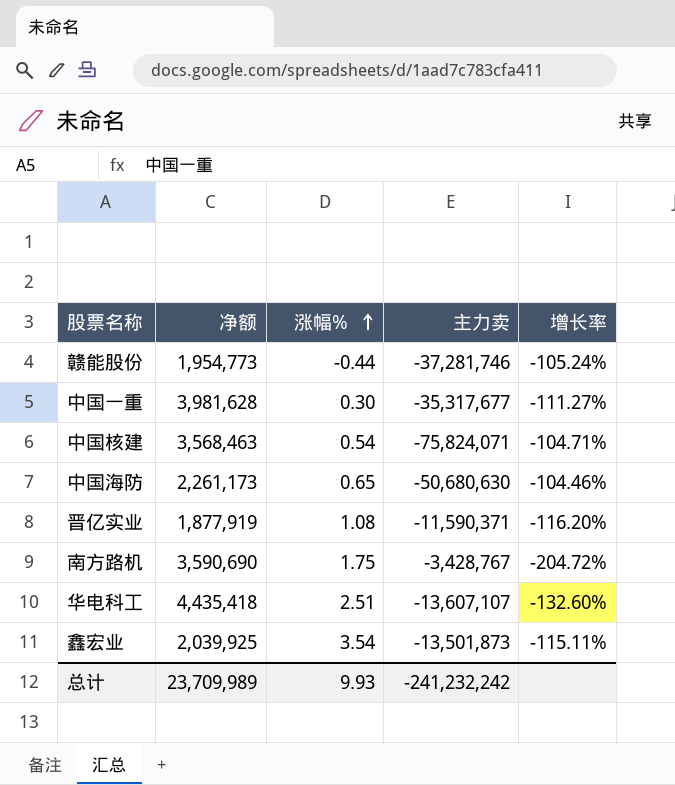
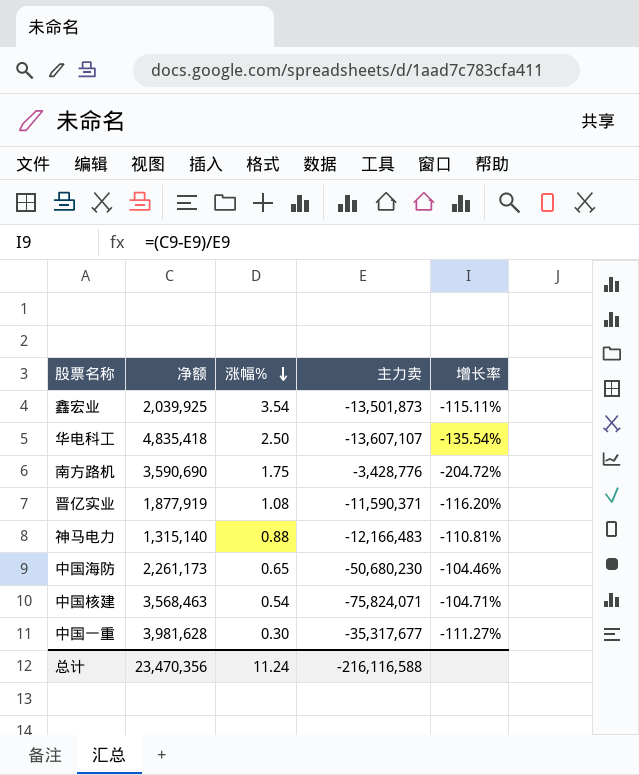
row order: 涨幅% ascending -> 涨幅% descending
row 赣能股份: 1,954,773 | -0.44 | -37,281,746 | -105.24% -> none
华电科工 | 净额: 4,435,418 -> 4,835,418
华电科工 | 涨幅%: 2.51 -> 2.50
华电科工 | 增长率: -132.60% -> -135.54%
南方路机 | 主力卖: -3,428,767 -> -3,428,776
row 神马电力: none -> 1,315,140 | 0.88 | -12,166,483 | -110.81%
中国海防 | 主力卖: -50,680,630 -> -50,680,230
总计 | 净额: 23,709,989 -> 23,470,356
总计 | 涨幅%: 9.93 -> 11.24
总计 | 主力卖: -241,232,242 -> -216,116,588

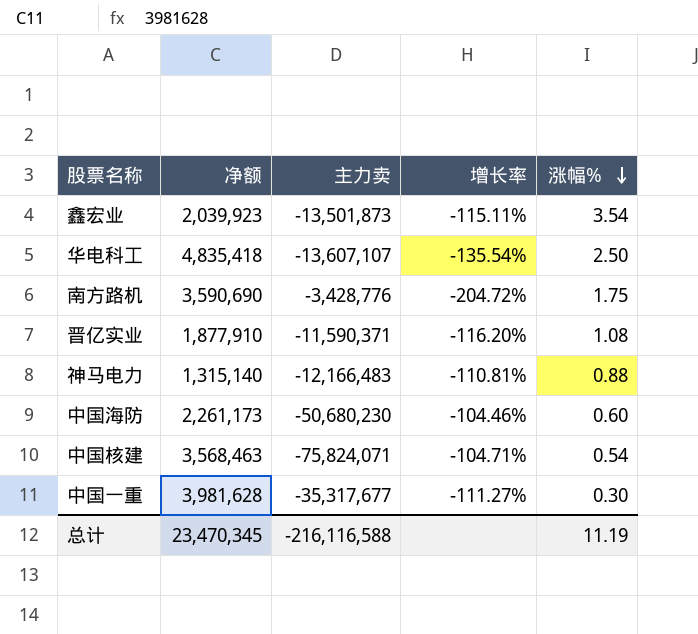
column 涨幅% | position: 3 -> 5
鑫宏业 | 净额: 2,039,925 -> 2,039,923
晋亿实业 | 净额: 1,877,919 -> 1,877,910
中国海防 | 涨幅%: 0.65 -> 0.60
总计 | 净额: 23,470,356 -> 23,470,345
总计 | 涨幅%: 11.24 -> 11.19

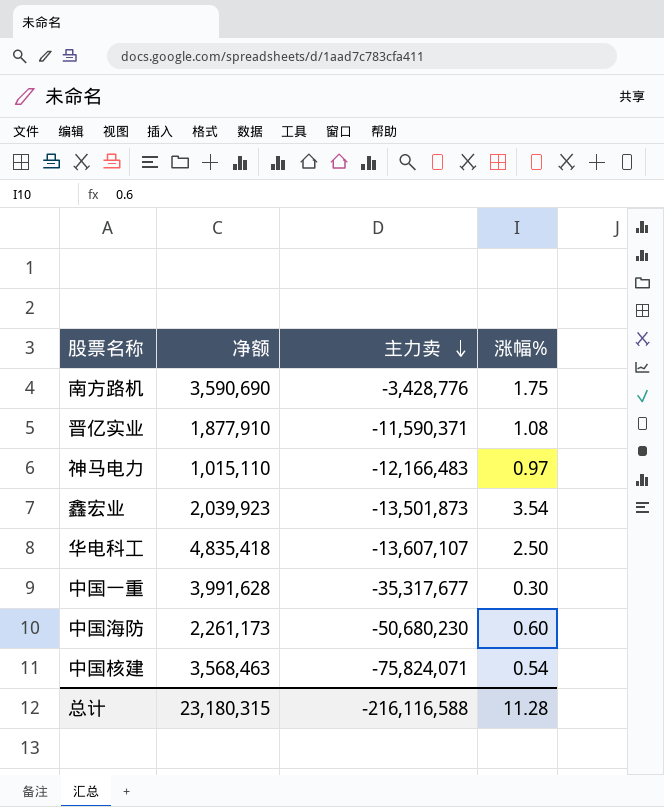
row order: 涨幅% descending -> 主力卖 descending
column 增长率 | formula: ([净额] - [主力卖]) / [主力卖] -> none
神马电力 | 净额: 1,315,140 -> 1,015,110
神马电力 | 涨幅%: 0.88 -> 0.97
中国一重 | 净额: 3,981,628 -> 3,991,628
总计 | 净额: 23,470,345 -> 23,180,315
总计 | 涨幅%: 11.19 -> 11.28

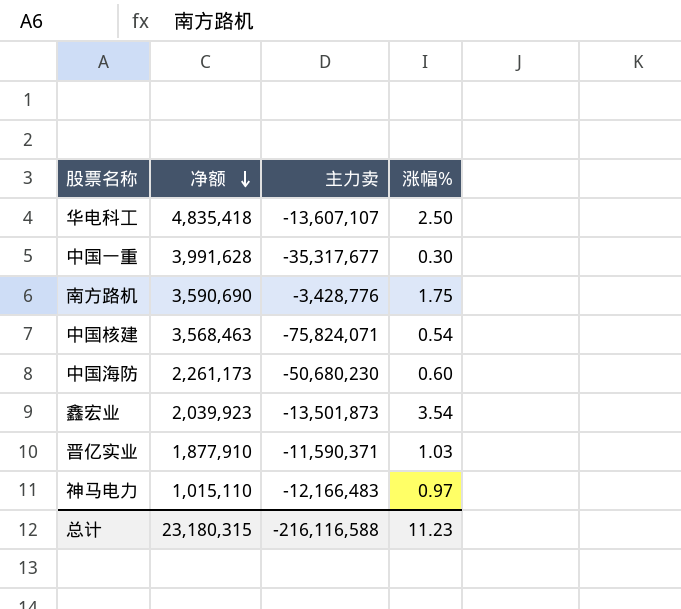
row order: 主力卖 descending -> 净额 descending
晋亿实业 | 涨幅%: 1.08 -> 1.03
总计 | 涨幅%: 11.28 -> 11.23

